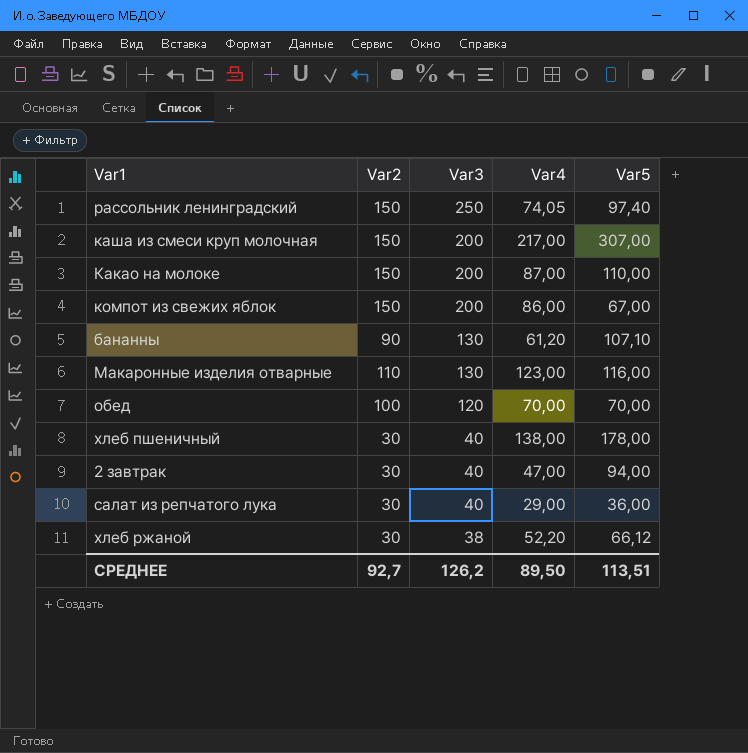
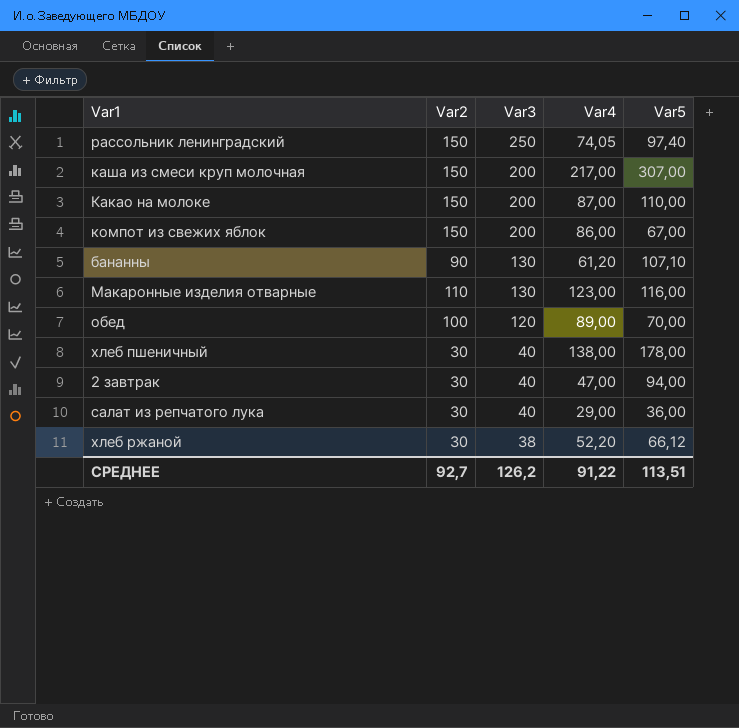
обед | Var4: 70,00 -> 89,00
СРЕДНЕЕ | Var4: 89,50 -> 91,22

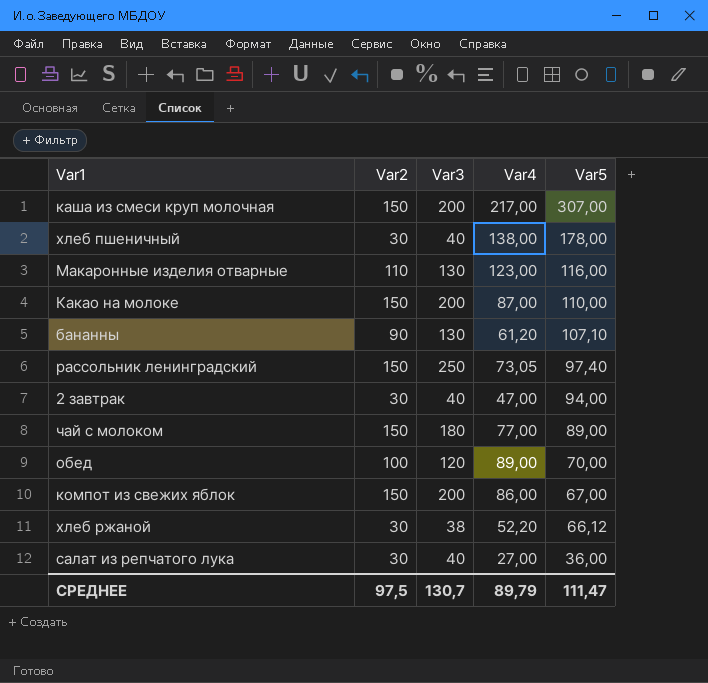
row order: Var3 descending -> Var5 descending
рассольник ленинградский | Var4: 74,05 -> 73,05
row чай с молоком: none -> 150 | 180 | 77,00 | 89,00
салат из репчатого лука | Var4: 29,00 -> 27,00
СРЕДНЕЕ | Var2: 92,7 -> 97,5
СРЕДНЕЕ | Var3: 126,2 -> 130,7
СРЕДНЕЕ | Var4: 91,22 -> 89,79
СРЕДНЕЕ | Var5: 113,51 -> 111,47

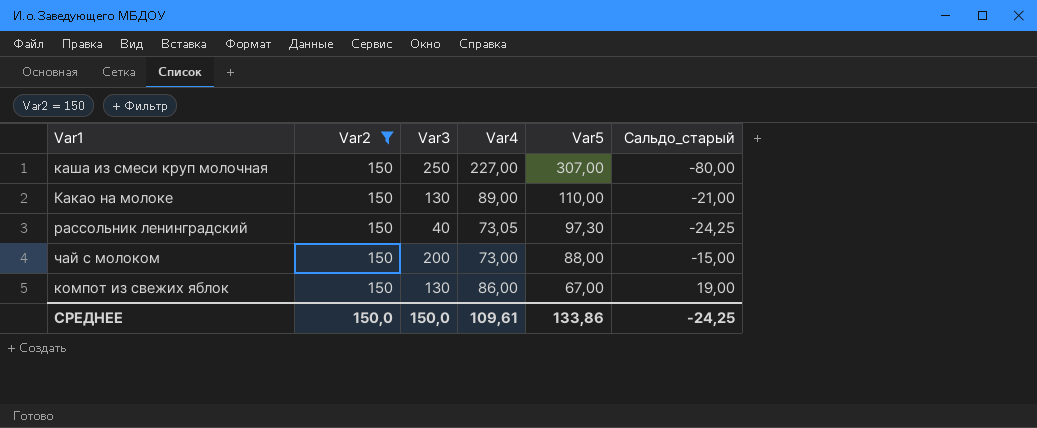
filter: none -> Var2 = 150
column Сальдо_старый | formula: none -> [Var4] - [Var5]
каша из смеси круп молочная | Var3: 200 -> 250
каша из смеси круп молочная | Var4: 217,00 -> 227,00
Какао на молоке | Var3: 200 -> 130
Какао на молоке | Var4: 87,00 -> 89,00
рассольник ленинградский | Var3: 250 -> 40
рассольник ленинградский | Var5: 97,40 -> 97,30
чай с молоком | Var3: 180 -> 200
чай с молоком | Var4: 77,00 -> 73,00
чай с молоком | Var5: 89,00 -> 88,00
компот из свежих яблок | Var3: 200 -> 130
СРЕДНЕЕ | Var2: 97,5 -> 150,0
СРЕДНЕЕ | Var3: 130,7 -> 150,0
СРЕДНЕЕ | Var4: 89,79 -> 109,61
СРЕДНЕЕ | Var5: 111,47 -> 133,86

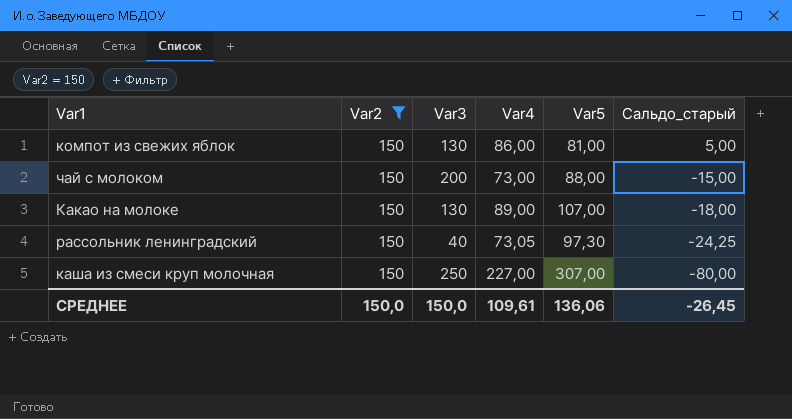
row order: Var5 descending -> Сальдо_старый descending
компот из свежих яблок | Var5: 67,00 -> 81,00
компот из свежих яблок | Сальдо_старый: 19,00 -> 5,00
Какао на молоке | Var5: 110,00 -> 107,00
Какао на молоке | Сальдо_старый: -21,00 -> -18,00
СРЕДНЕЕ | Var5: 133,86 -> 136,06
СРЕДНЕЕ | Сальдо_старый: -24,25 -> -26,45

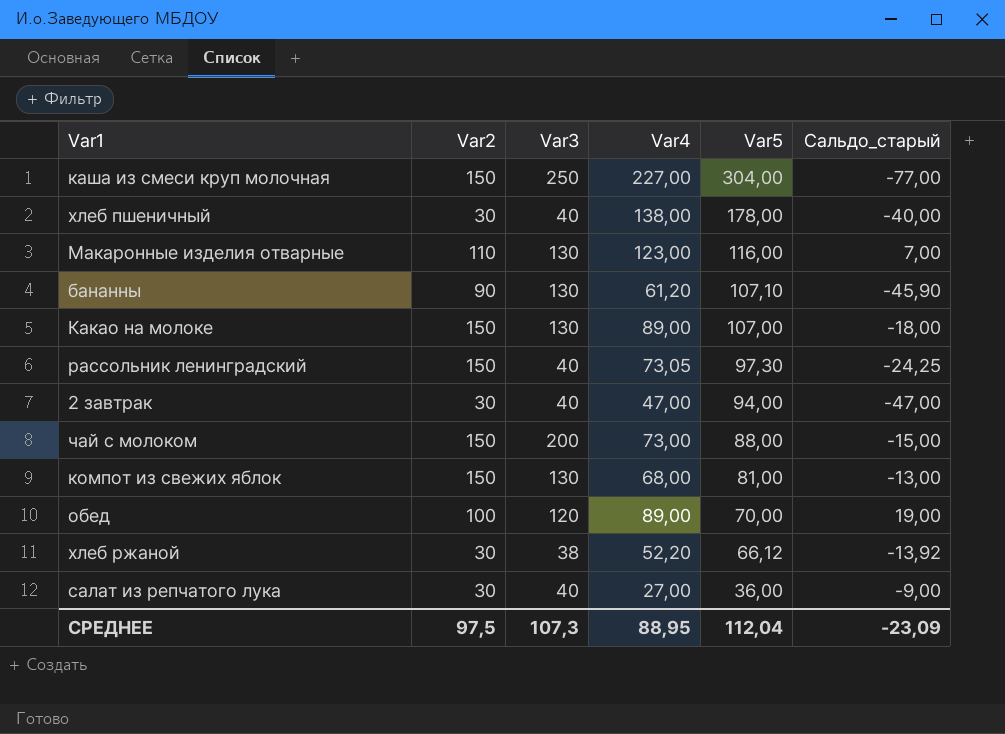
filter: Var2 = 150 -> none
row order: Сальдо_старый descending -> Var5 descending
каша из смеси круп молочная | Var5: 307,00 -> 304,00
каша из смеси круп молочная | Сальдо_старый: -80,00 -> -77,00
компот из свежих яблок | Var4: 86,00 -> 68,00
компот из свежих яблок | Сальдо_старый: 5,00 -> -13,00
СРЕДНЕЕ | Var2: 150,0 -> 97,5
СРЕДНЕЕ | Var3: 150,0 -> 107,3
СРЕДНЕЕ | Var4: 109,61 -> 88,95
СРЕДНЕЕ | Var5: 136,06 -> 112,04
СРЕДНЕЕ | Сальдо_старый: -26,45 -> -23,09

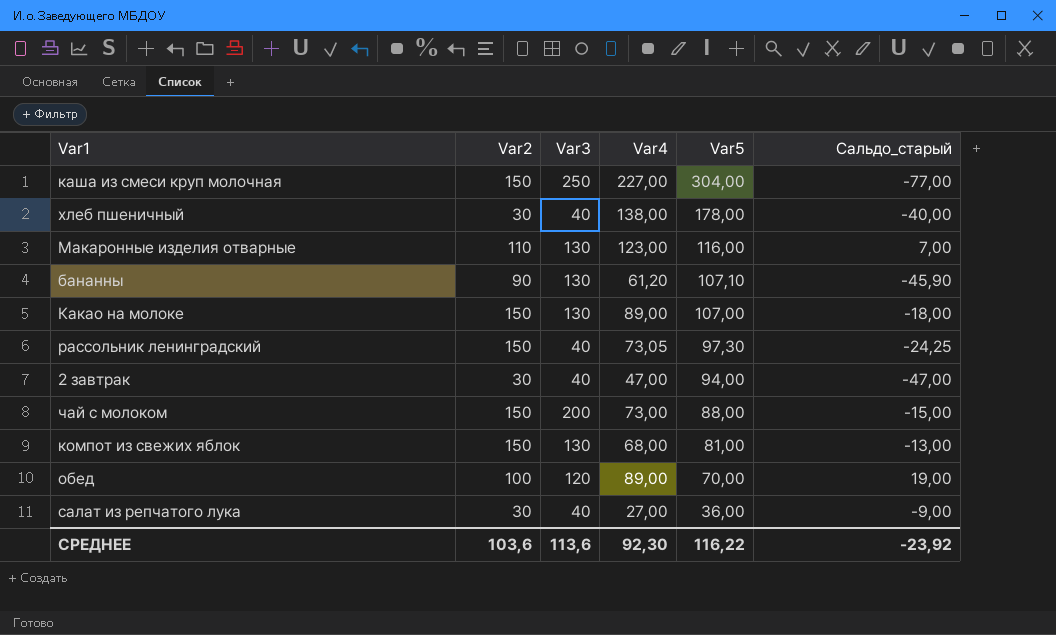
row хлеб ржаной: 30 | 38 | 52,20 | 66,12 | -13,92 -> none
СРЕДНЕЕ | Var2: 97,5 -> 103,6
СРЕДНЕЕ | Var3: 107,3 -> 113,6
СРЕДНЕЕ | Var4: 88,95 -> 92,30
СРЕДНЕЕ | Var5: 112,04 -> 116,22
СРЕДНЕЕ | Сальдо_старый: -23,09 -> -23,92

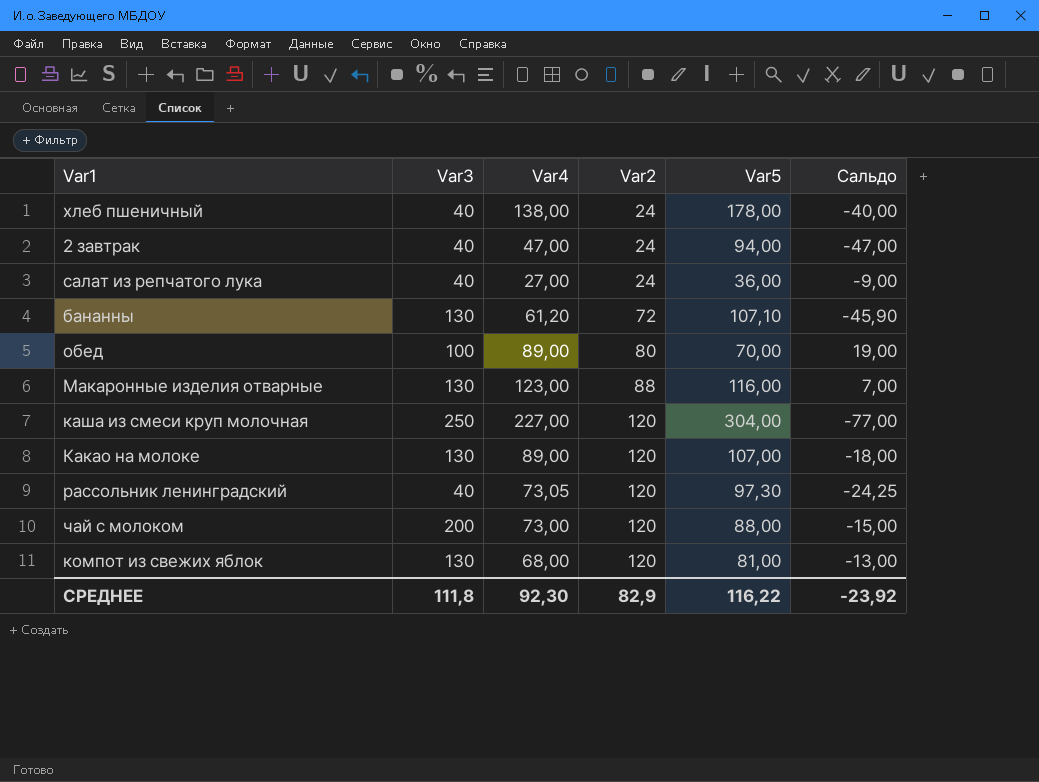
row order: Var5 descending -> Var2 ascending
column Var2 | position: 2 -> 4
column name: Сальдо_старый -> Сальдо
хлеб пшеничный | Var2: 30 -> 24
2 завтрак | Var2: 30 -> 24
салат из репчатого лука | Var2: 30 -> 24
бананны | Var2: 90 -> 72
обед | Var3: 120 -> 100
обед | Var2: 100 -> 80
Макаронные изделия отварные | Var2: 110 -> 88
каша из смеси круп молочная | Var2: 150 -> 120
Какао на молоке | Var2: 150 -> 120
рассольник ленинградский | Var2: 150 -> 120
чай с молоком | Var2: 150 -> 120
компот из свежих яблок | Var2: 150 -> 120
СРЕДНЕЕ | Var3: 113,6 -> 111,8
СРЕДНЕЕ | Var2: 103,6 -> 82,9

